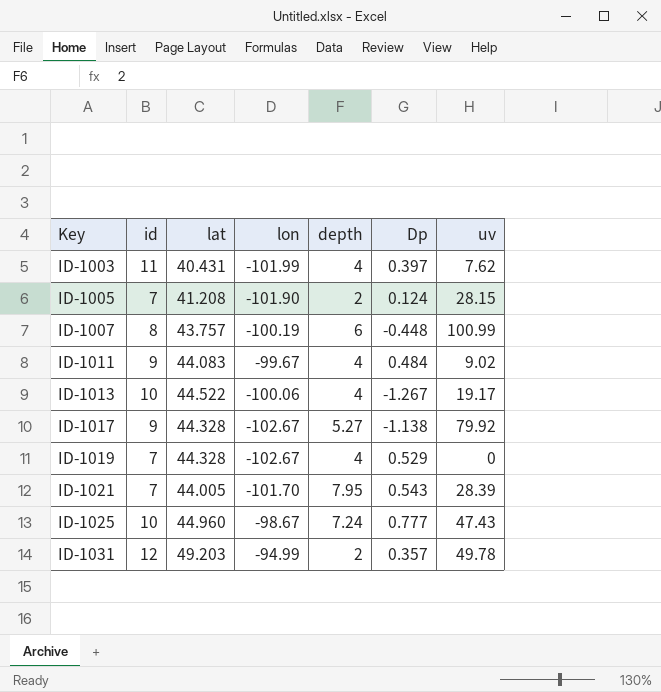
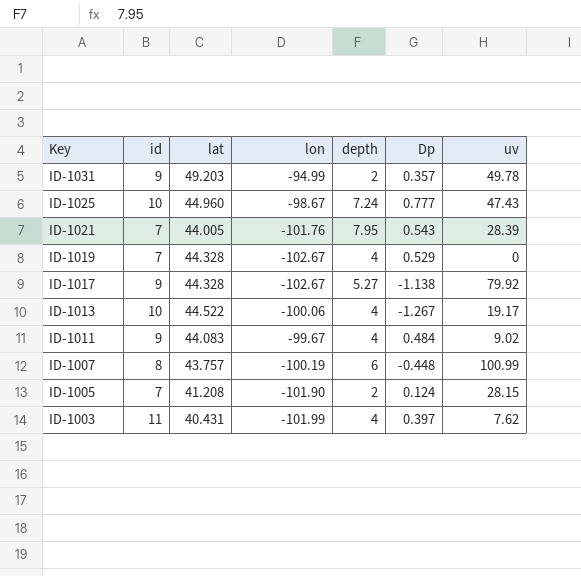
row order: Key ascending -> Key descending
ID-1031 | id: 12 -> 9
ID-1021 | lon: -101.70 -> -101.76

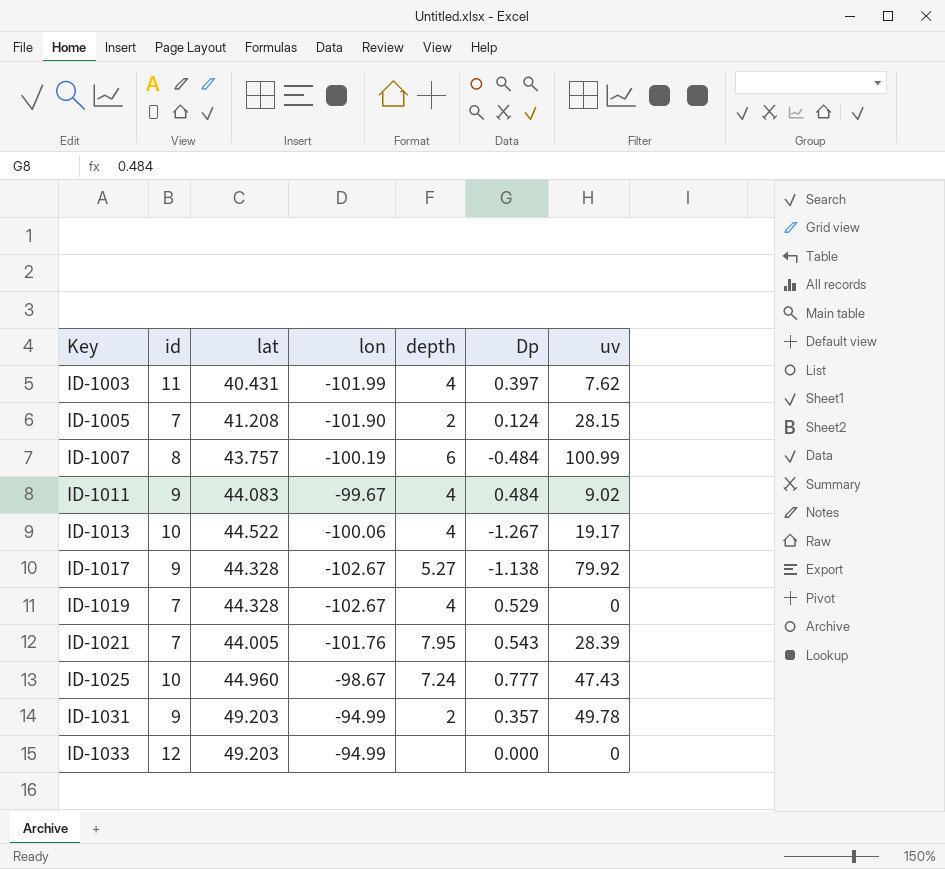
row order: Key descending -> Key ascending
ID-1007 | Dp: -0.448 -> -0.484
row ID-1033: none -> 12 | 49.203 | -94.99 | none | 0.000 | 0

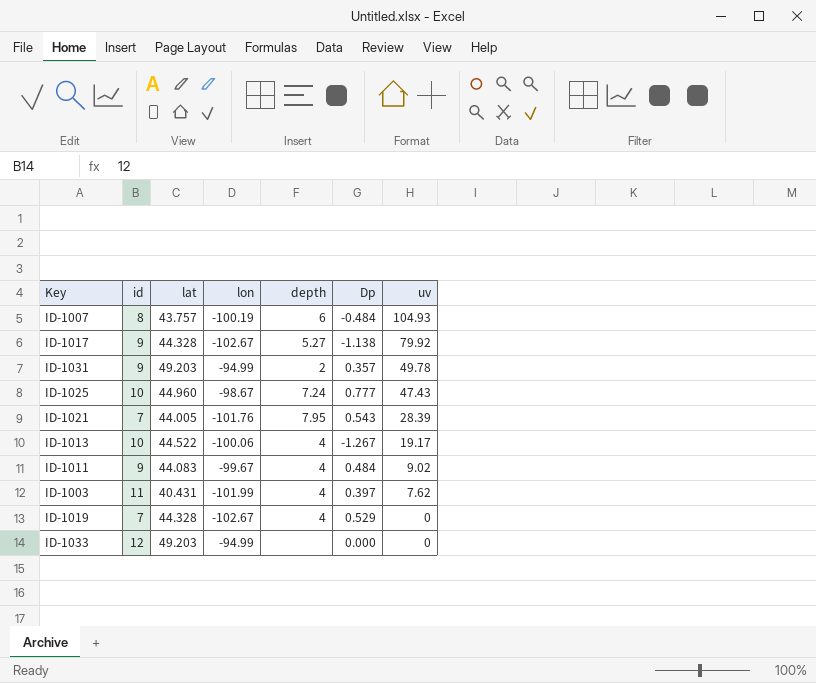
row order: Key ascending -> uv descending
row ID-1005: 7 | 41.208 | -101.90 | 2 | 0.124 | 28.15 -> none
ID-1007 | uv: 100.99 -> 104.93

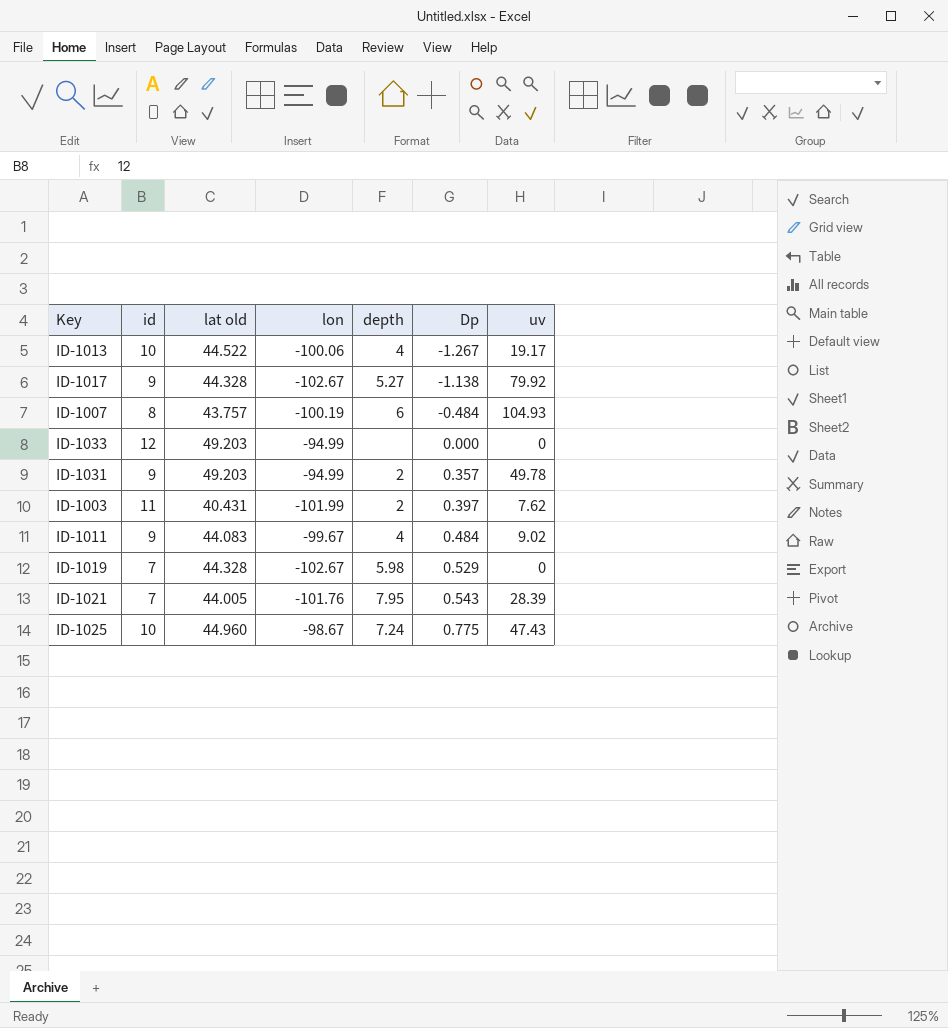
row order: uv descending -> Dp ascending
column name: lat -> lat old
ID-1003 | depth: 4 -> 2
ID-1019 | depth: 4 -> 5.98
ID-1025 | Dp: 0.777 -> 0.775

